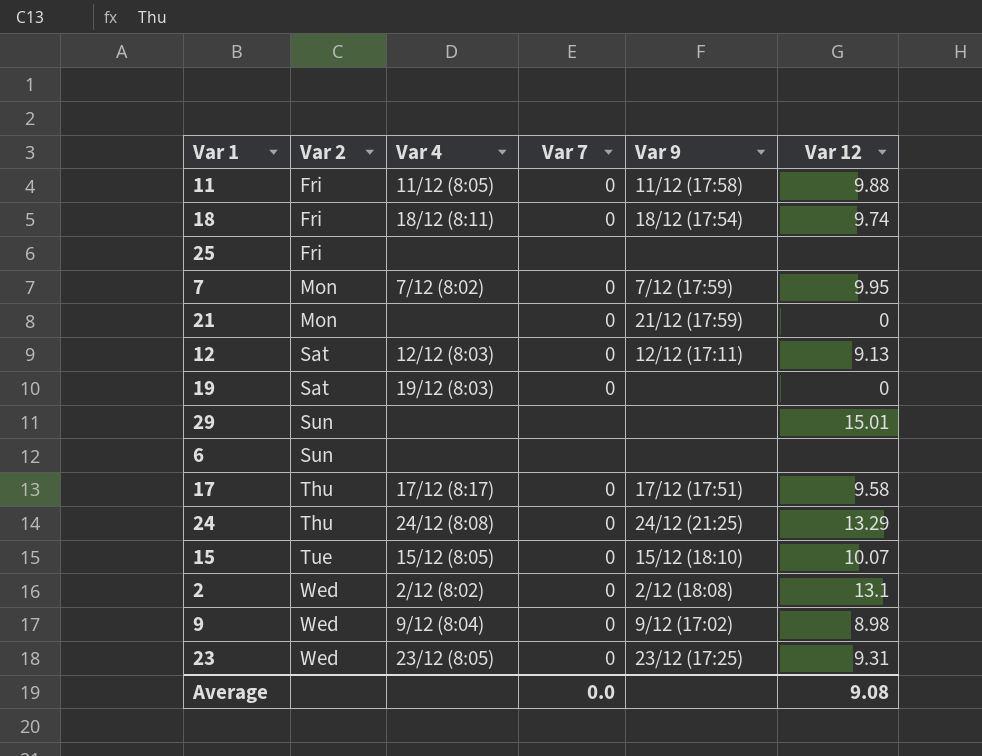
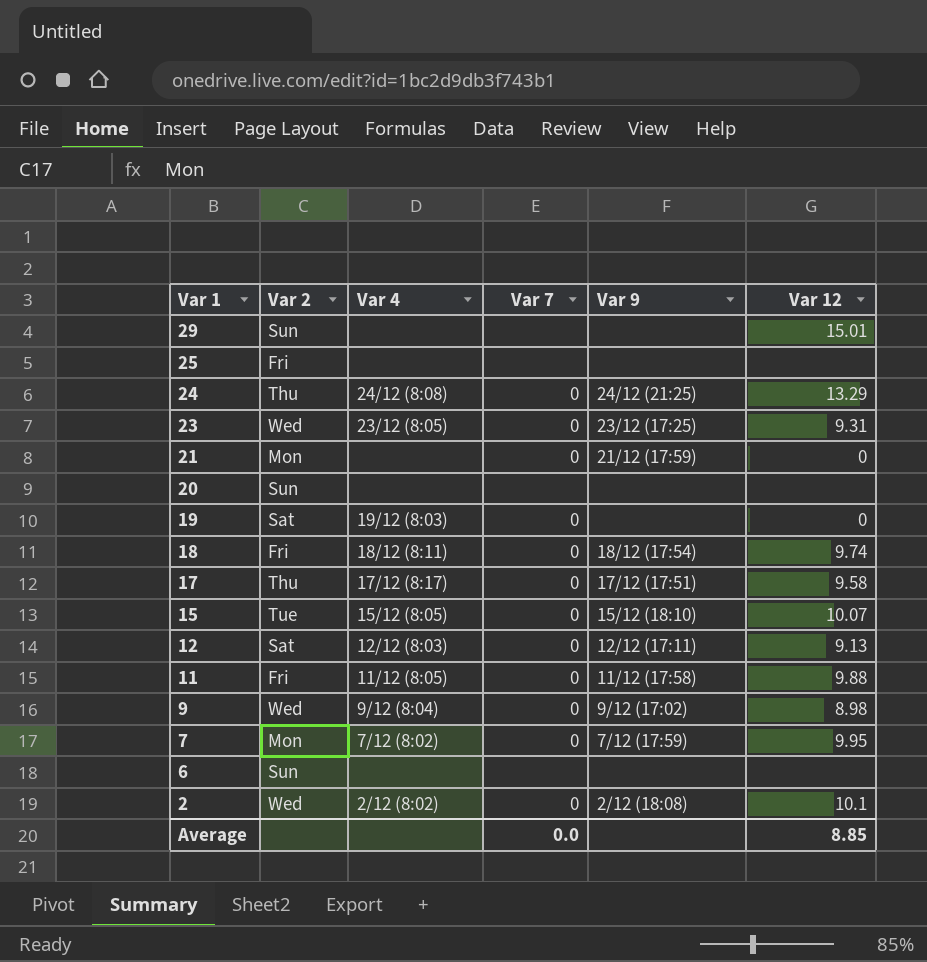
row order: Var 2 ascending -> Var 1 descending
row 20: none -> Sun | none | none | none | none
2 | Var 12: 13.1 -> 10.1
Average | Var 12: 9.08 -> 8.85

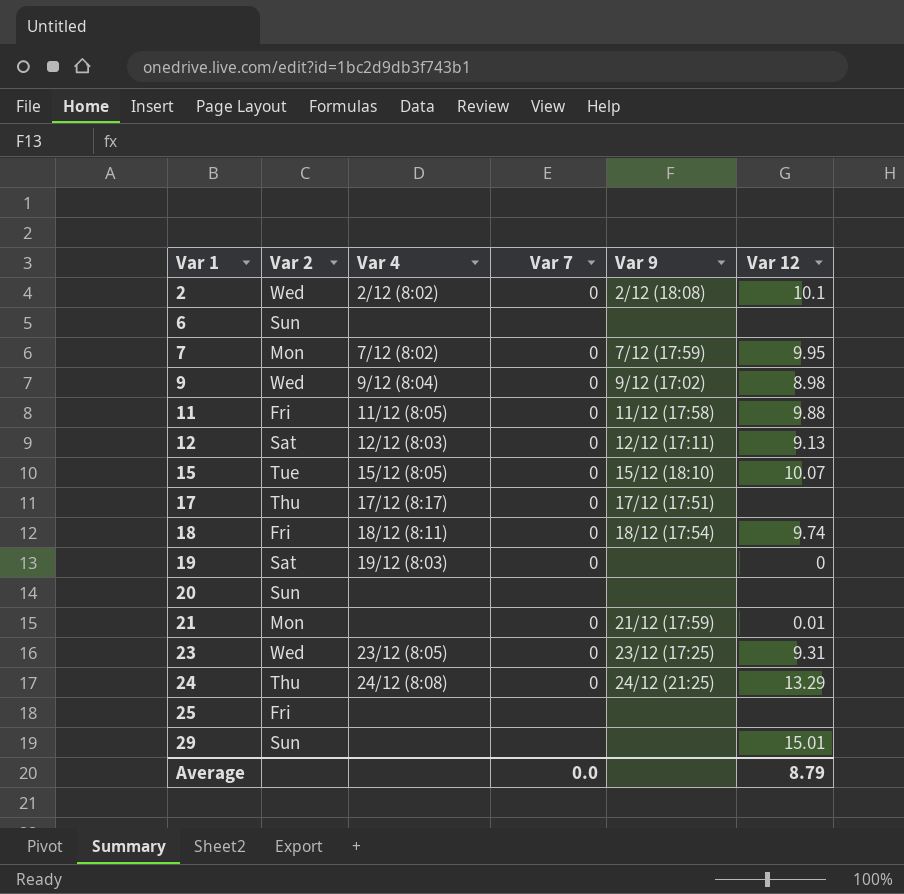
row order: Var 1 descending -> Var 1 ascending
17 | Var 12: 9.58 -> none
21 | Var 12: 0 -> 0.01
Average | Var 12: 8.85 -> 8.79

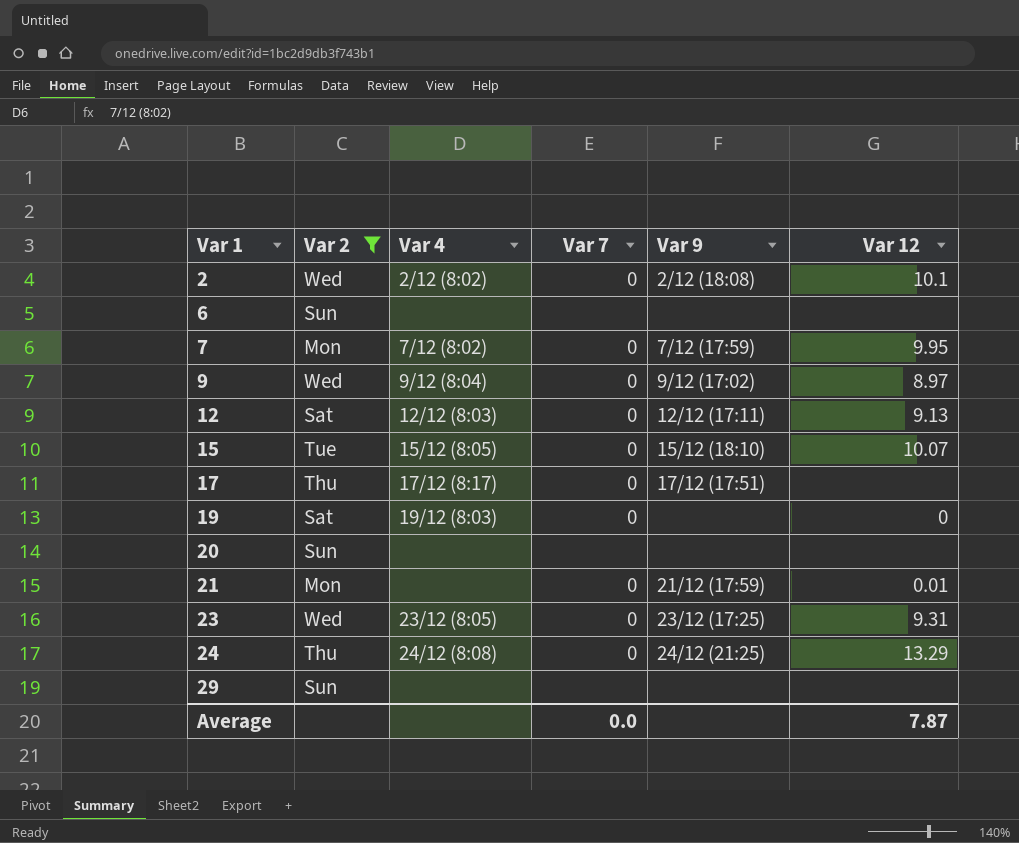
filter: none -> Var 2 != Fri
9 | Var 12: 8.98 -> 8.97
29 | Var 12: 15.01 -> none
Average | Var 12: 8.79 -> 7.87

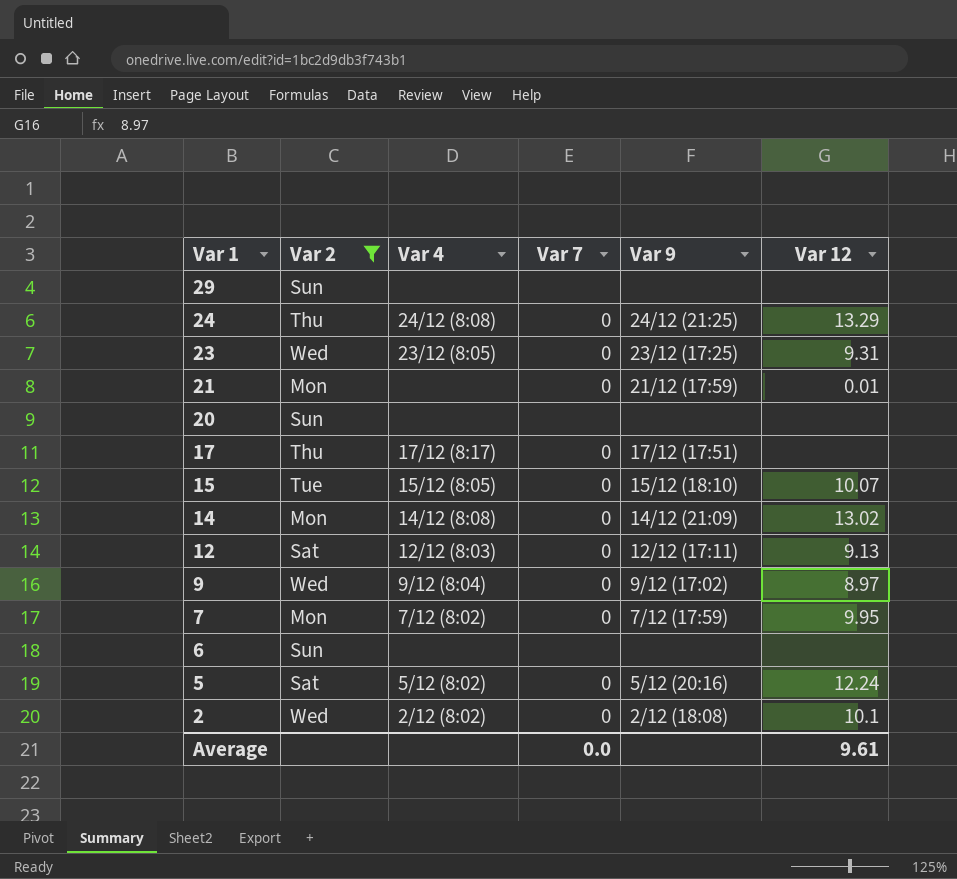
row order: Var 1 ascending -> Var 1 descending
row 19: Sat | 19/12 (8:03) | 0 | none | 0 -> none
row 14: none -> Mon | 14/12 (8:08) | 0 | 14/12 (21:09) | 13.02
row 5: none -> Sat | 5/12 (8:02) | 0 | 5/12 (20:16) | 12.24
Average | Var 12: 7.87 -> 9.61

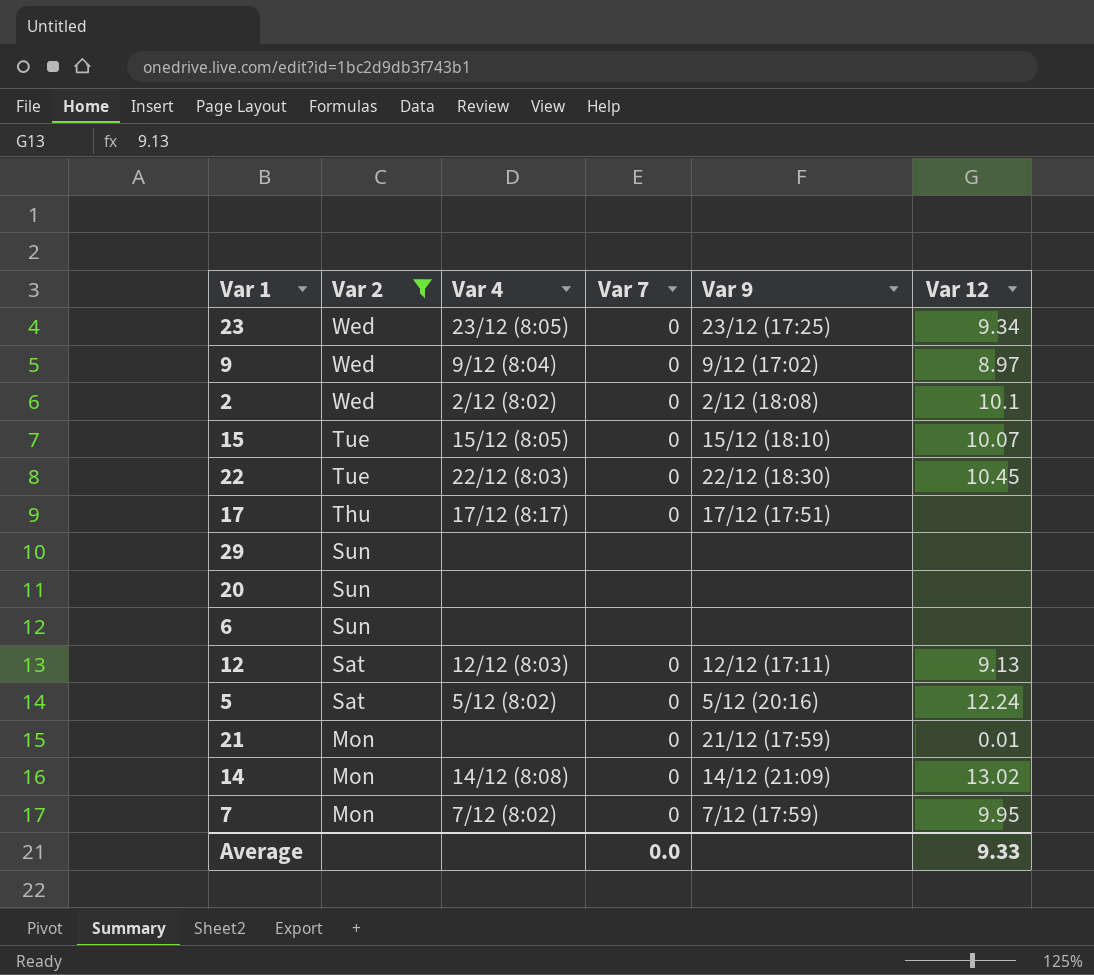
row order: Var 1 descending -> Var 2 descending
row 24: Thu | 24/12 (8:08) | 0 | 24/12 (21:25) | 13.29 -> none
23 | Var 12: 9.31 -> 9.34
row 22: none -> Tue | 22/12 (8:03) | 0 | 22/12 (18:30) | 10.45
Average | Var 12: 9.61 -> 9.33

